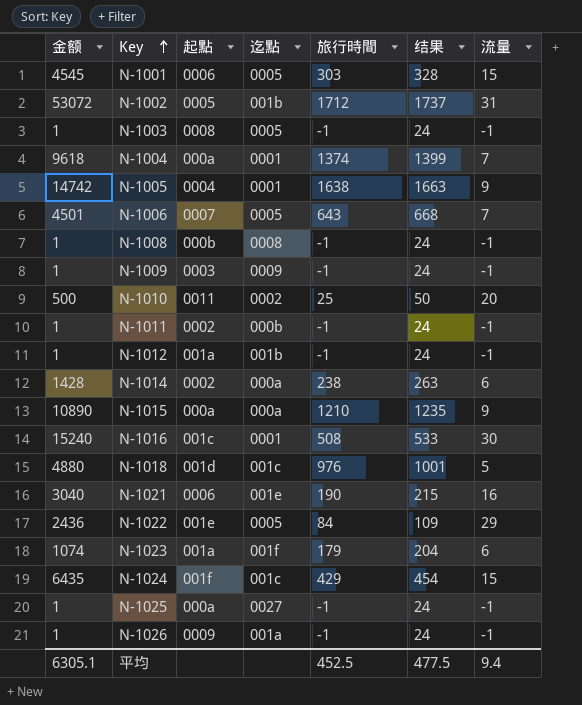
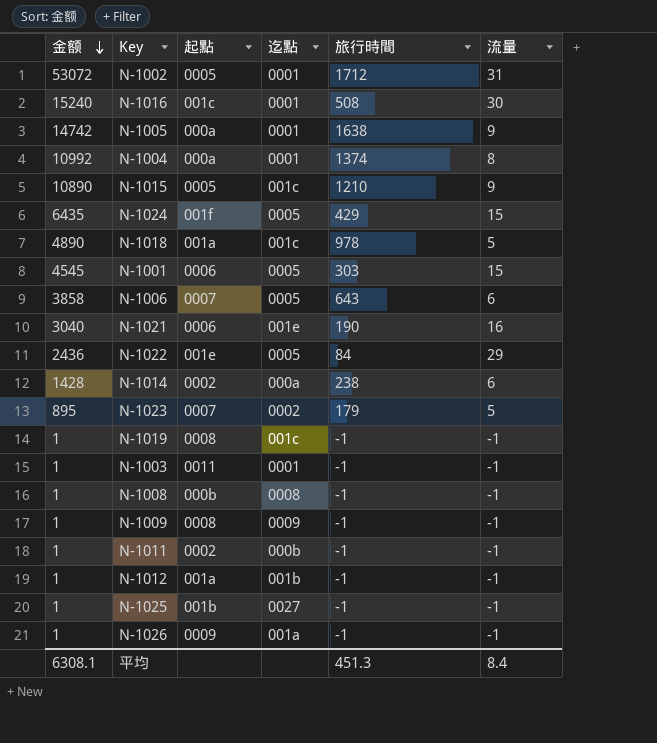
row order: Key ascending -> 金额 descending
column 结果 | formula: [旅行時間] + 25 -> none
row N-1010: 500 | 0011 | 0002 | 25 | 50 | 20 -> none
N-1002 | 迄點: 001b -> 0001
N-1005 | 起點: 0004 -> 000a
N-1004 | 金额: 9618 -> 10992
N-1004 | 流量: 7 -> 8
N-1015 | 起點: 000a -> 0005
N-1015 | 迄點: 000a -> 001c
N-1024 | 迄點: 001c -> 0005
N-1018 | 金额: 4880 -> 4890
N-1018 | 起點: 001d -> 001a
N-1018 | 旅行時間: 976 -> 978
N-1006 | 金额: 4501 -> 3858
N-1006 | 流量: 7 -> 6
N-1023 | 金额: 1074 -> 895
N-1023 | 起點: 001a -> 0007
N-1023 | 迄點: 001f -> 0002
N-1023 | 流量: 6 -> 5
row N-1019: none -> 1 | 0008 | 001c | -1 | -1
N-1003 | 起點: 0008 -> 0011
N-1003 | 迄點: 0005 -> 0001
N-1009 | 起點: 0003 -> 0008
N-1025 | 起點: 000a -> 001b
平均 | 金额: 6305.1 -> 6308.1
平均 | 旅行時間: 452.5 -> 451.3
平均 | 流量: 9.4 -> 8.4

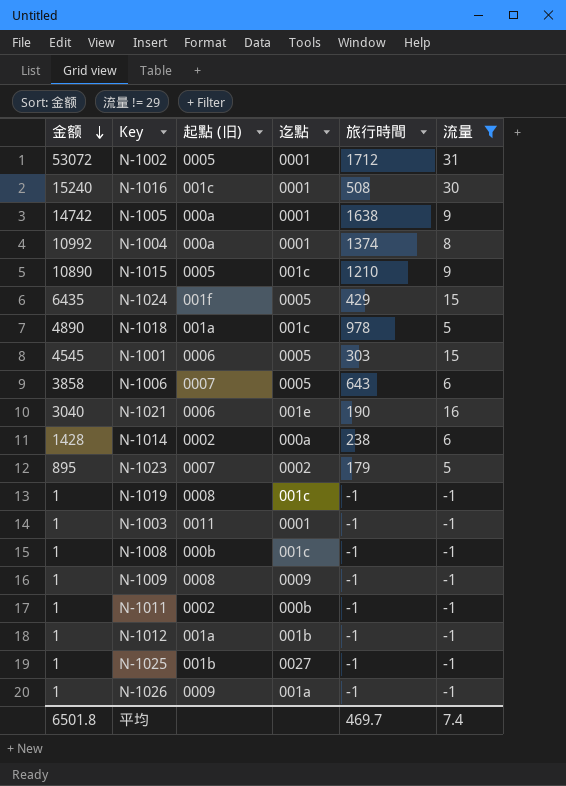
filter: none -> 流量 != 29
column name: 起點 -> 起點 (旧)
N-1008 | 迄點: 0008 -> 001c
平均 | 金额: 6308.1 -> 6501.8
平均 | 旅行時間: 451.3 -> 469.7
平均 | 流量: 8.4 -> 7.4

